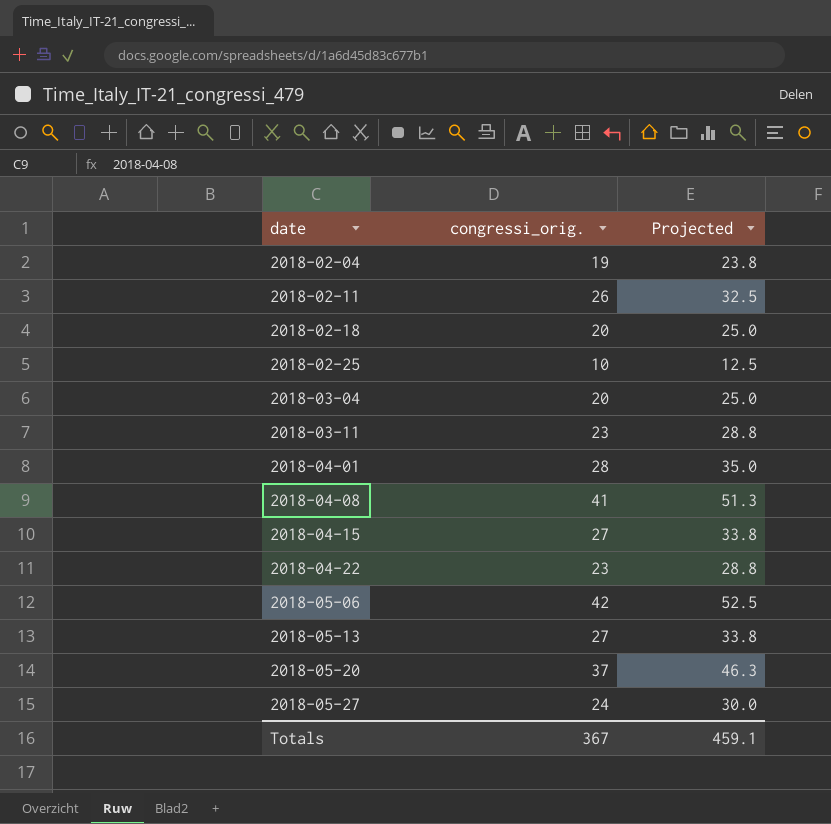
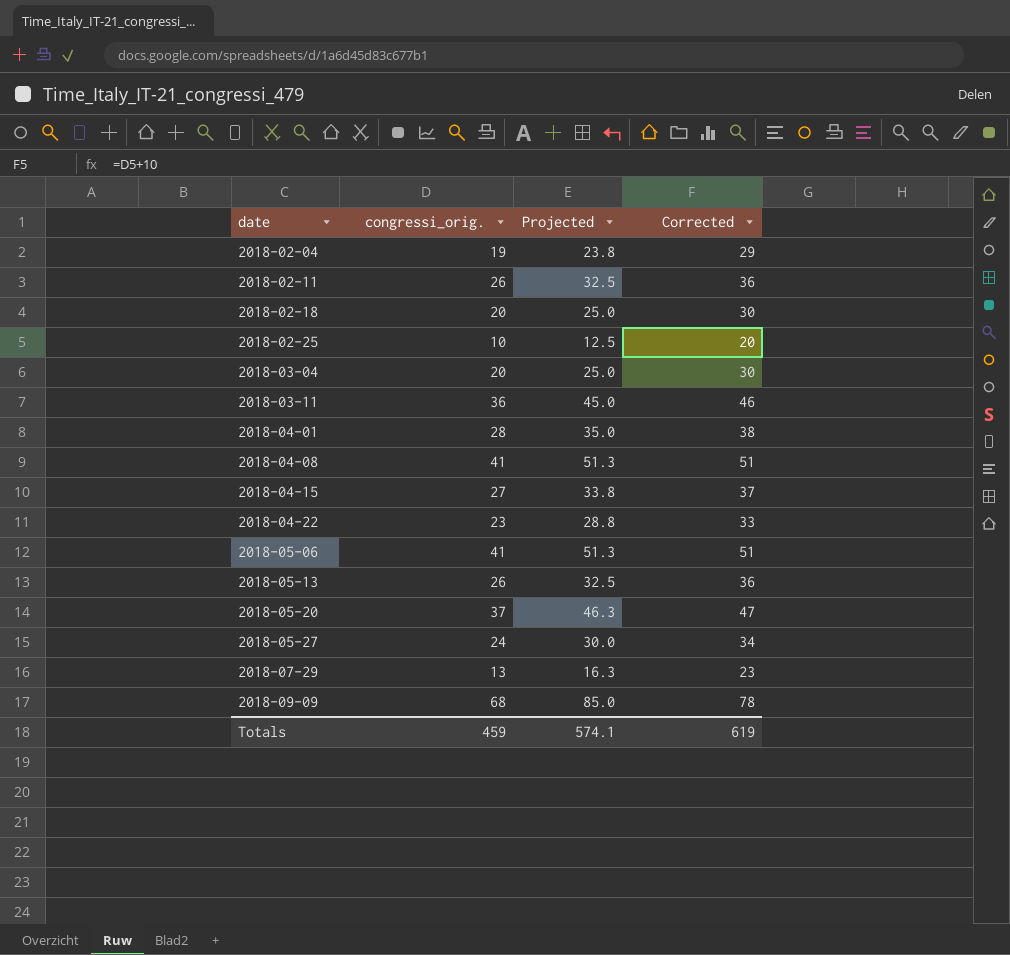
column Corrected | formula: none -> [congressi_orig.] + 10
2018-03-11 | congressi_orig.: 23 -> 36
2018-03-11 | Projected: 28.8 -> 45.0
2018-05-06 | congressi_orig.: 42 -> 41
2018-05-06 | Projected: 52.5 -> 51.3
2018-05-13 | congressi_orig.: 27 -> 26
2018-05-13 | Projected: 33.8 -> 32.5
row 2018-07-29: none -> 13 | 16.3 | 23
row 2018-09-09: none -> 68 | 85.0 | 78
Totals | congressi_orig.: 367 -> 459
Totals | Projected: 459.1 -> 574.1

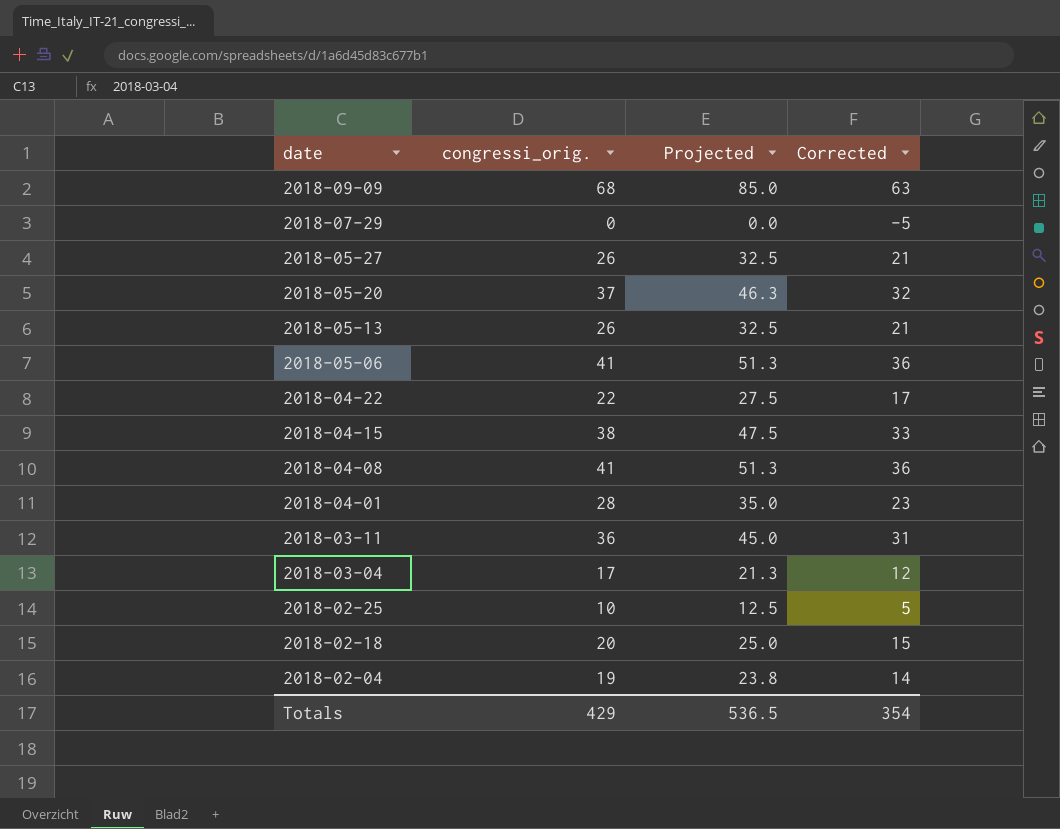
row order: date ascending -> date descending
column Corrected | formula: [congressi_orig.] + 10 -> [congressi_orig.] - 5
row 2018-02-11: 26 | 32.5 | 36 -> none
2018-07-29 | congressi_orig.: 13 -> 0
2018-07-29 | Projected: 16.3 -> 0.0
2018-05-27 | congressi_orig.: 24 -> 26
2018-05-27 | Projected: 30.0 -> 32.5
2018-04-22 | congressi_orig.: 23 -> 22
2018-04-22 | Projected: 28.8 -> 27.5
2018-04-15 | congressi_orig.: 27 -> 38
2018-04-15 | Projected: 33.8 -> 47.5
2018-03-04 | congressi_orig.: 20 -> 17
2018-03-04 | Projected: 25.0 -> 21.3
Totals | congressi_orig.: 459 -> 429
Totals | Projected: 574.1 -> 536.5
Totals | Corrected: 619 -> 354

